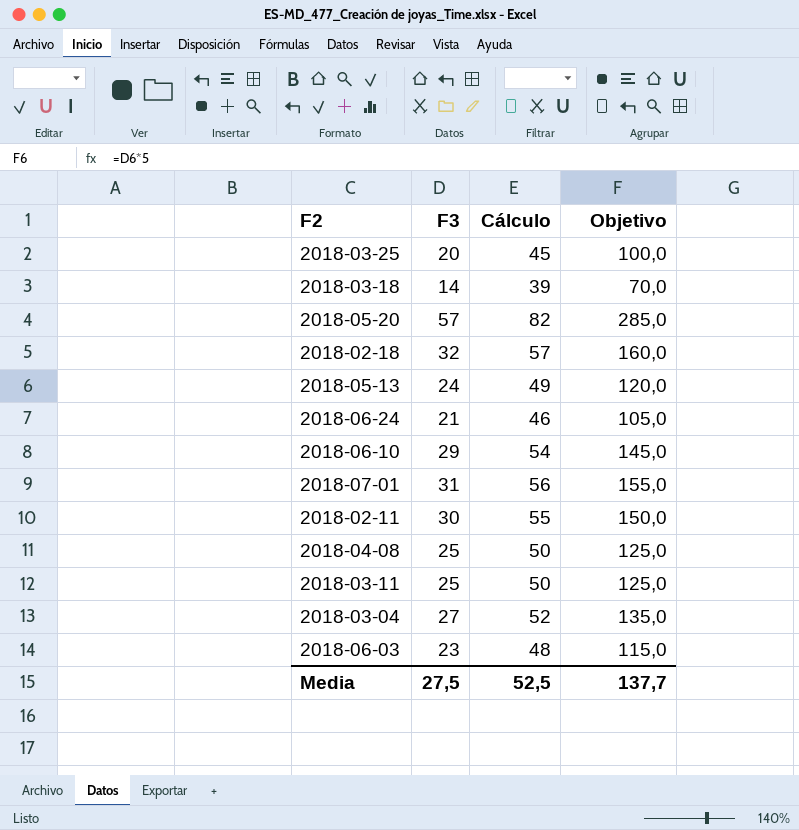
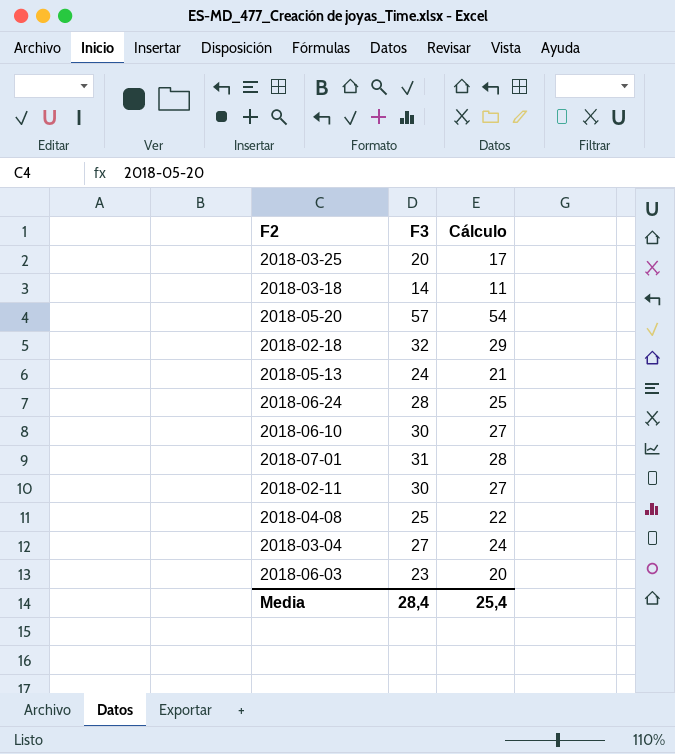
column Objetivo | formula: [F3] * 5 -> none
column Cálculo | formula: [F3] + 25 -> [F3] - 3
row 2018-03-11: 25 | 50 | 125,0 -> none
2018-06-24 | F3: 21 -> 28
2018-06-10 | F3: 29 -> 30
Media | F3: 27,5 -> 28,4
Media | Cálculo: 52,5 -> 25,4

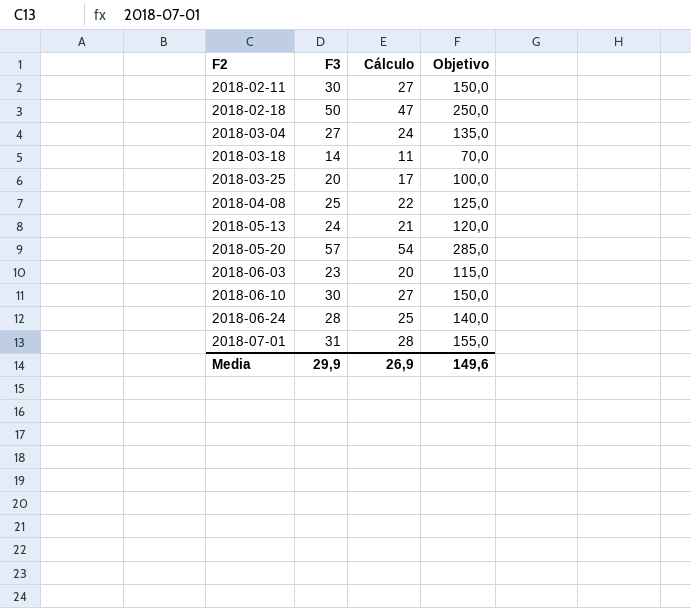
row order: none -> F2 ascending
column Objetivo | formula: none -> [F3] * 5
2018-02-18 | F3: 32 -> 50
2018-02-18 | Cálculo: 29 -> 47
Media | F3: 28,4 -> 29,9
Media | Cálculo: 25,4 -> 26,9

